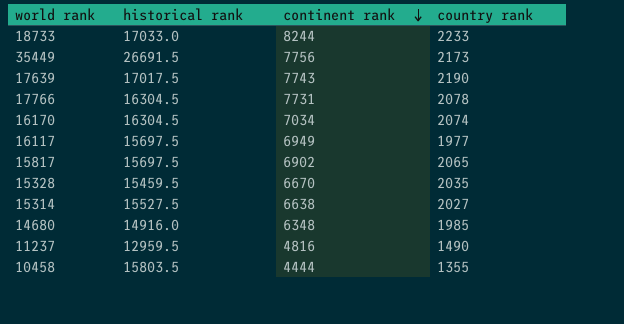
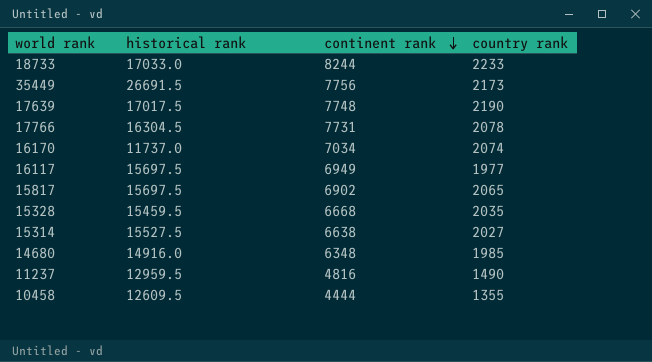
17639 | continent rank: 7743 -> 7748
16170 | historical rank: 16304.5 -> 11737.0
15328 | continent rank: 6670 -> 6668
10458 | historical rank: 15803.5 -> 12609.5

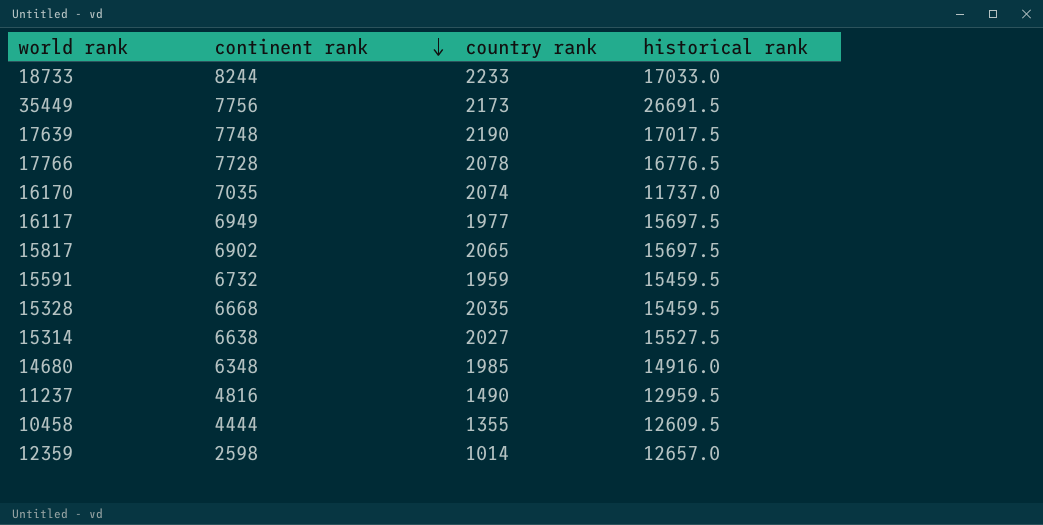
column historical rank | position: 2 -> 4
17766 | continent rank: 7731 -> 7728
17766 | historical rank: 16304.5 -> 16776.5
16170 | continent rank: 7034 -> 7035
row 15591: none -> 6732 | 1959 | 15459.5
row 12359: none -> 2598 | 1014 | 12657.0

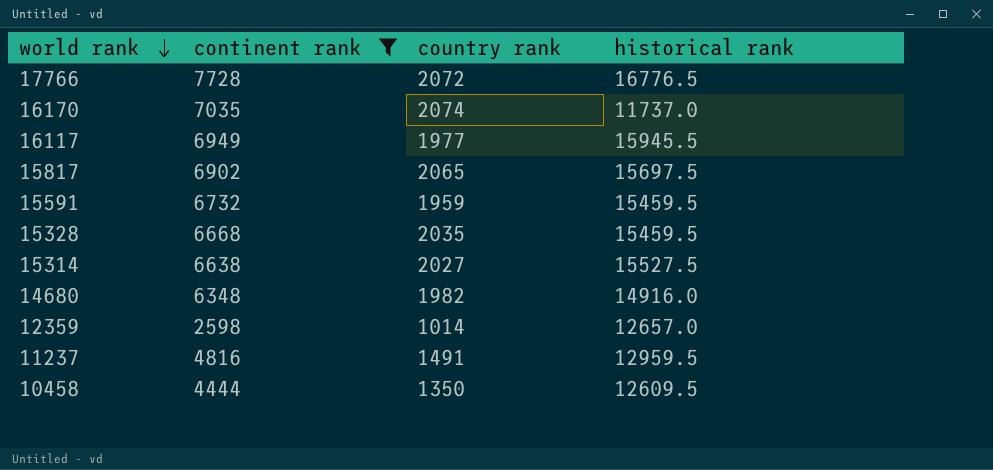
filter: none -> continent rank <= 7728
row order: continent rank descending -> world rank descending
17766 | country rank: 2078 -> 2072
16117 | historical rank: 15697.5 -> 15945.5
14680 | country rank: 1985 -> 1982
11237 | country rank: 1490 -> 1491
10458 | country rank: 1355 -> 1350

